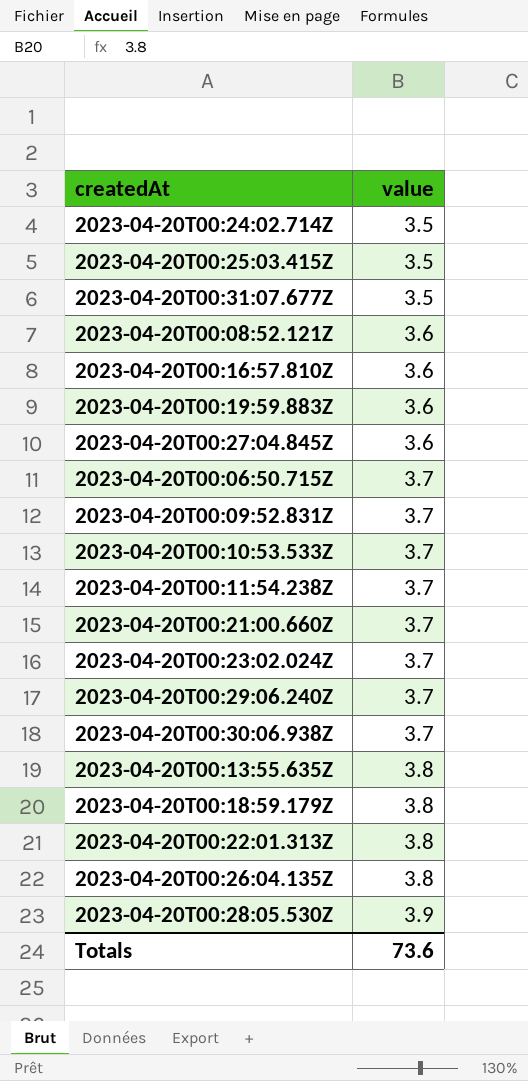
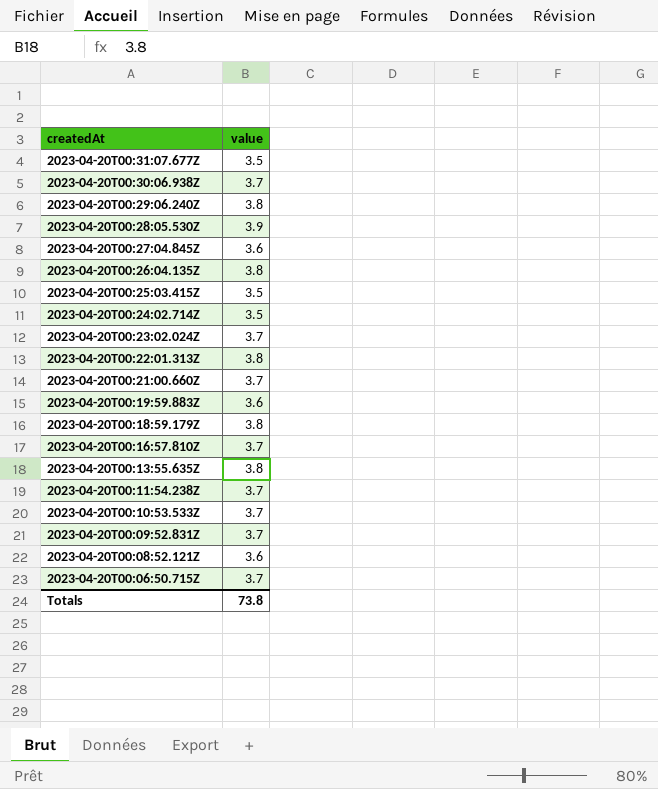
row order: value ascending -> createdAt descending
2023-04-20T00:29:06.240Z | value: 3.7 -> 3.8
2023-04-20T00:16:57.810Z | value: 3.6 -> 3.7
Totals | value: 73.6 -> 73.8

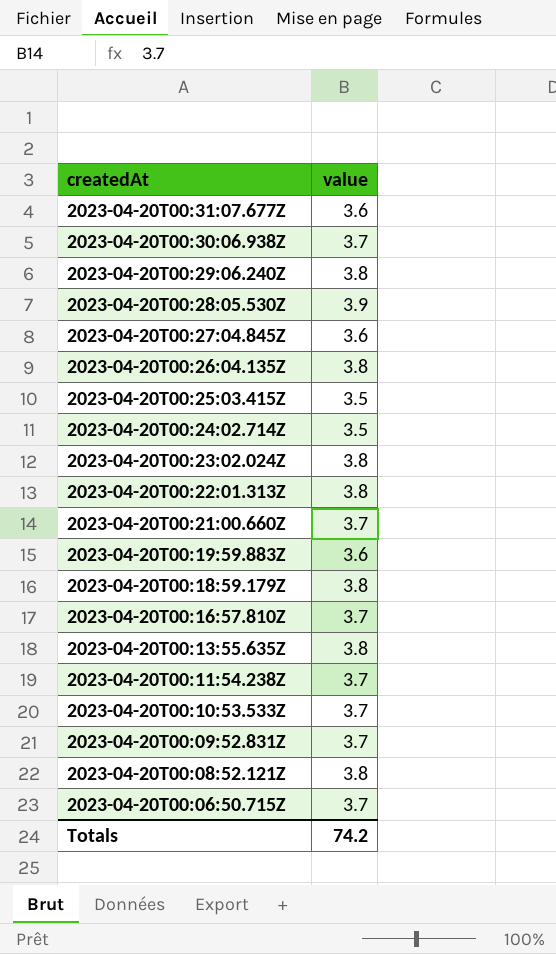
2023-04-20T00:31:07.677Z | value: 3.5 -> 3.6
2023-04-20T00:23:02.024Z | value: 3.7 -> 3.8
2023-04-20T00:08:52.121Z | value: 3.6 -> 3.8
Totals | value: 73.8 -> 74.2

